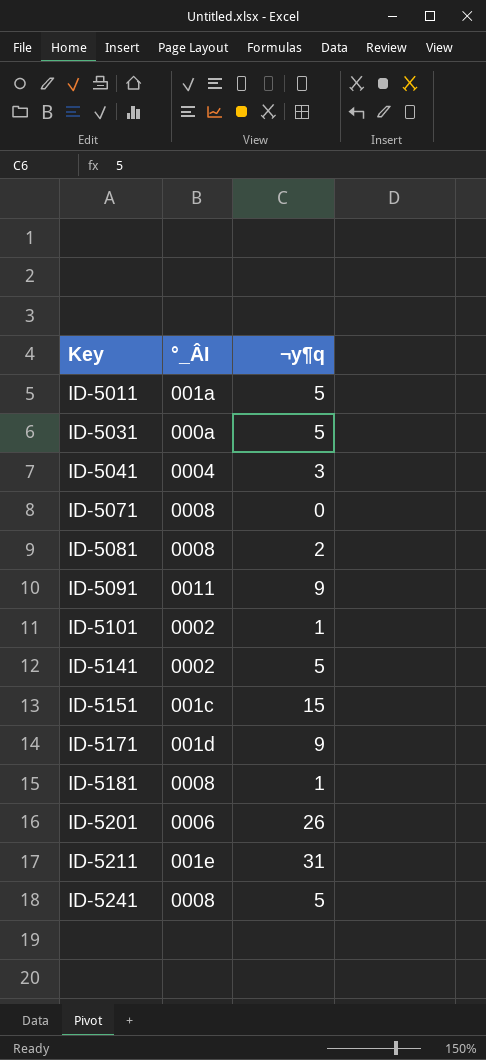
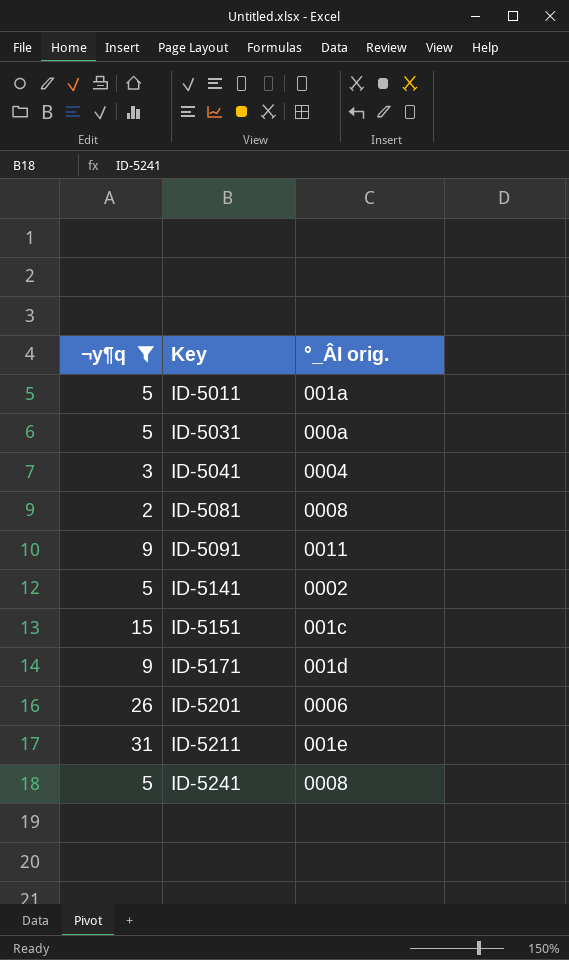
filter: none -> ¬y¶q >= 2
column ¬y¶q | position: 3 -> 1
column name: °_ÂI -> °_ÂI orig.

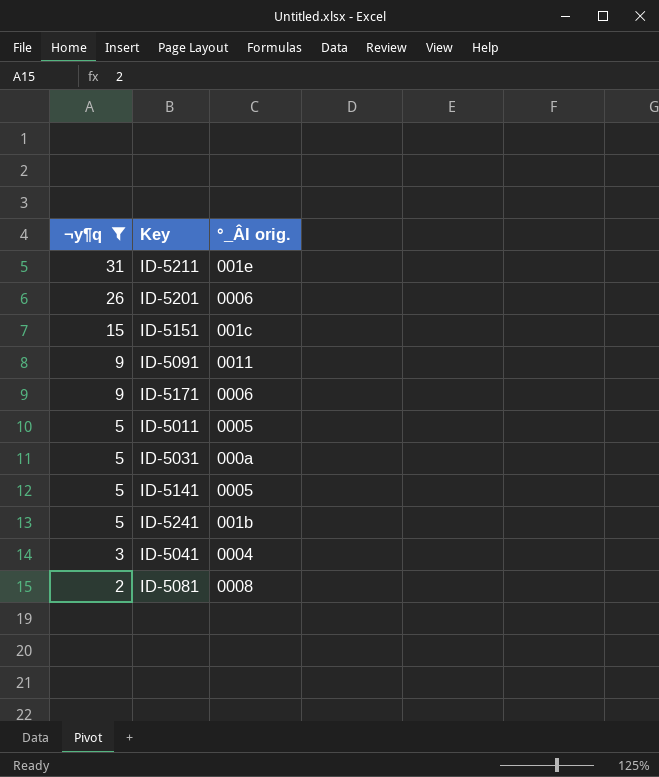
row order: Key ascending -> ¬y¶q descending
ID-5171 | °_ÂI orig.: 001d -> 0006
ID-5011 | °_ÂI orig.: 001a -> 0005
ID-5141 | °_ÂI orig.: 0002 -> 0005
ID-5241 | °_ÂI orig.: 0008 -> 001b

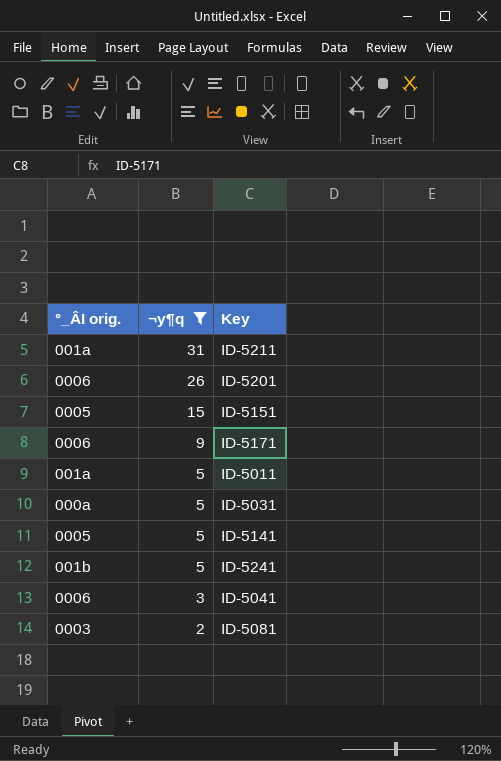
column °_ÂI orig. | position: 3 -> 1
row ID-5091: 9 | 0011 -> none
ID-5211 | °_ÂI orig.: 001e -> 001a
ID-5151 | °_ÂI orig.: 001c -> 0005
ID-5011 | °_ÂI orig.: 0005 -> 001a
ID-5041 | °_ÂI orig.: 0004 -> 0006
ID-5081 | °_ÂI orig.: 0008 -> 0003

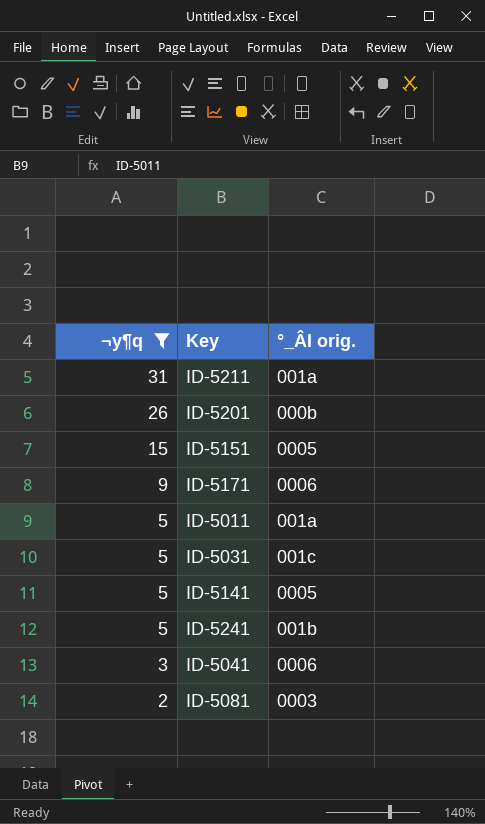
column °_ÂI orig. | position: 1 -> 3
ID-5201 | °_ÂI orig.: 0006 -> 000b
ID-5031 | °_ÂI orig.: 000a -> 001c

